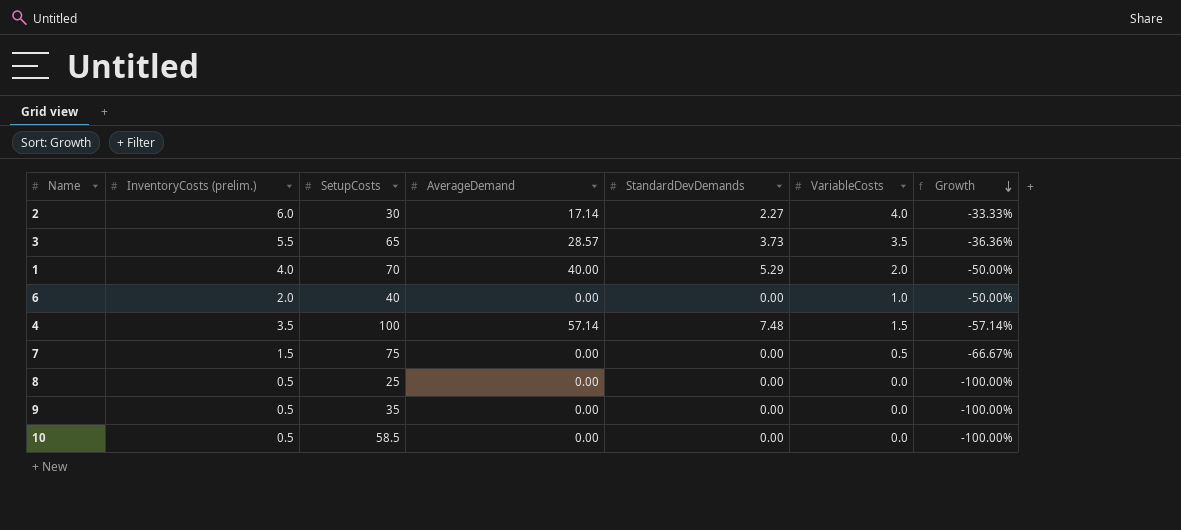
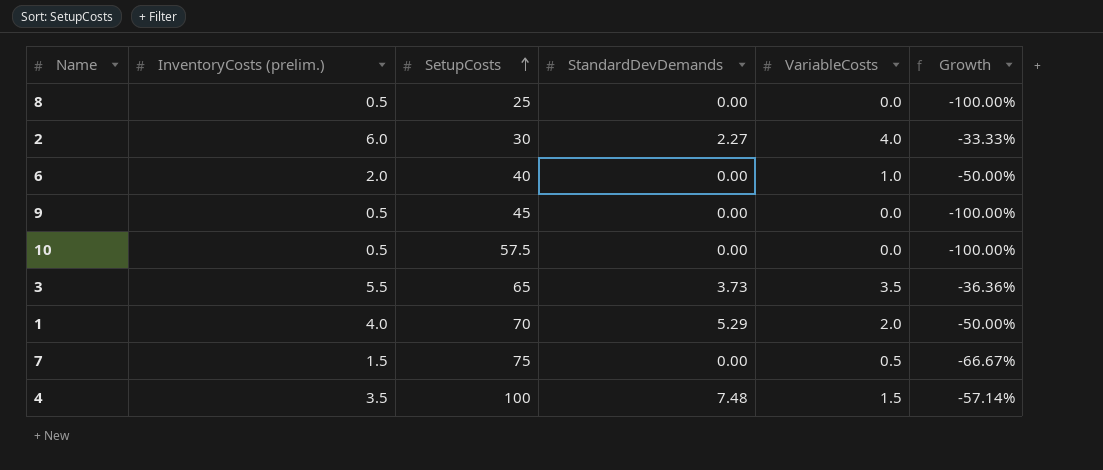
row order: Growth descending -> SetupCosts ascending
column AverageDemand | position: 4 -> none
9 | SetupCosts: 35 -> 45
10 | SetupCosts: 58.5 -> 57.5

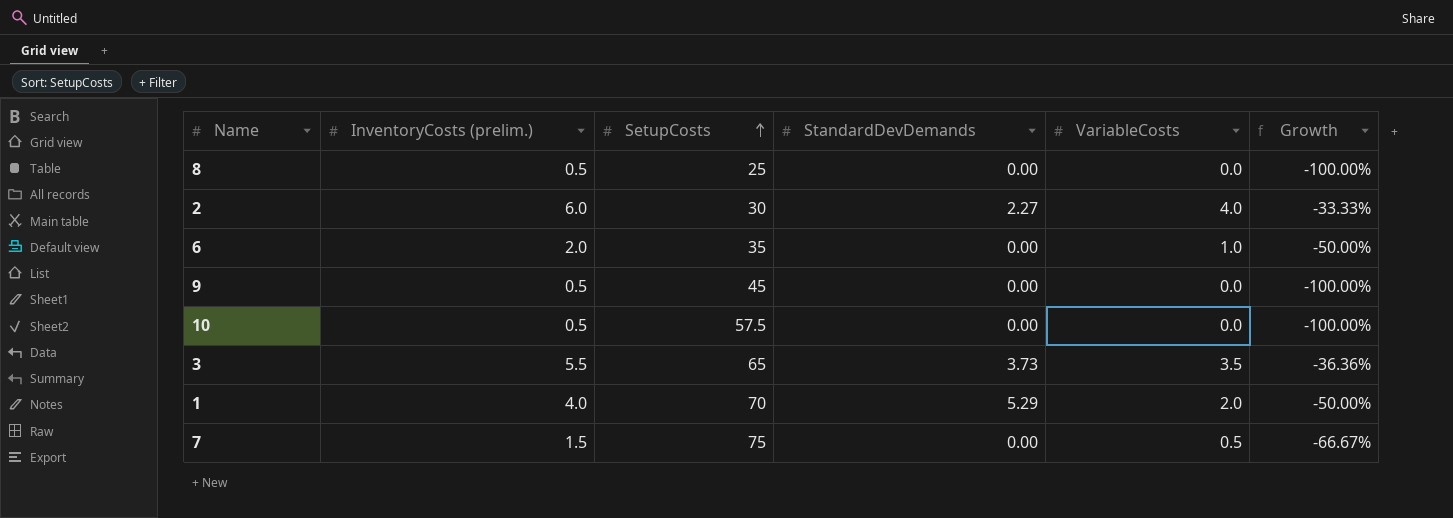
row 4: 3.5 | 100 | 7.48 | 1.5 | -57.14% -> none
6 | SetupCosts: 40 -> 35

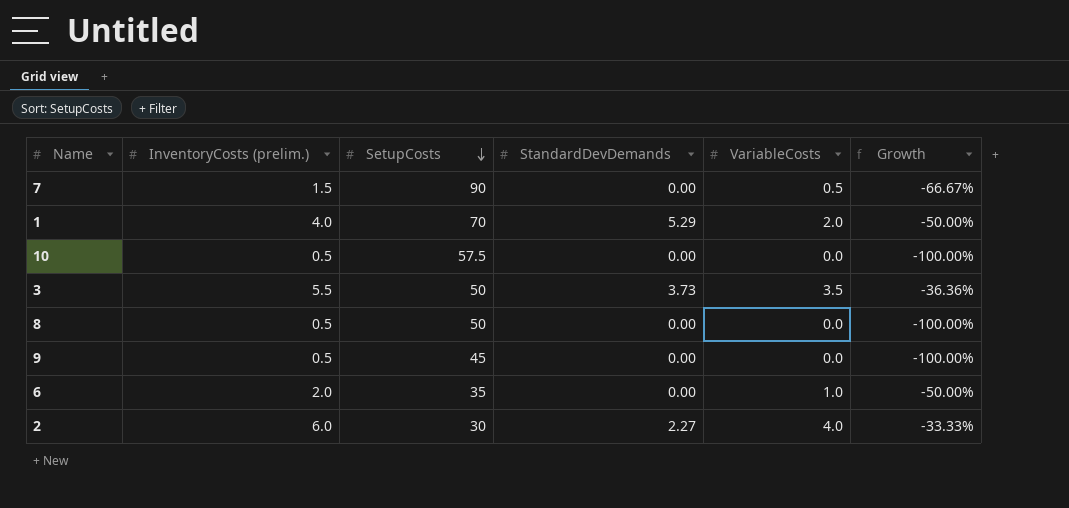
row order: SetupCosts ascending -> SetupCosts descending
7 | SetupCosts: 75 -> 90
3 | SetupCosts: 65 -> 50
8 | SetupCosts: 25 -> 50

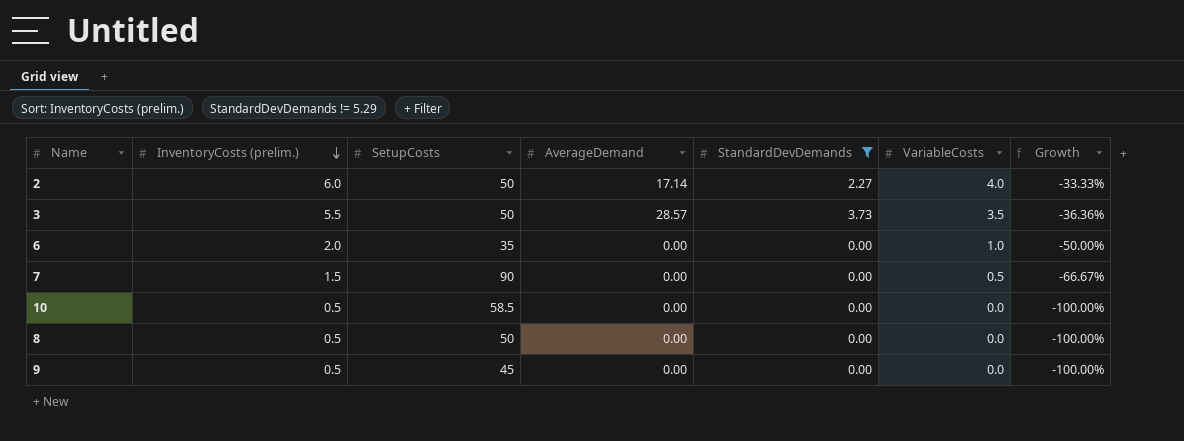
filter: none -> StandardDevDemands != 5.29
row order: SetupCosts descending -> InventoryCosts (prelim.) descending
column AverageDemand | position: none -> 4
2 | SetupCosts: 30 -> 50
10 | SetupCosts: 57.5 -> 58.5

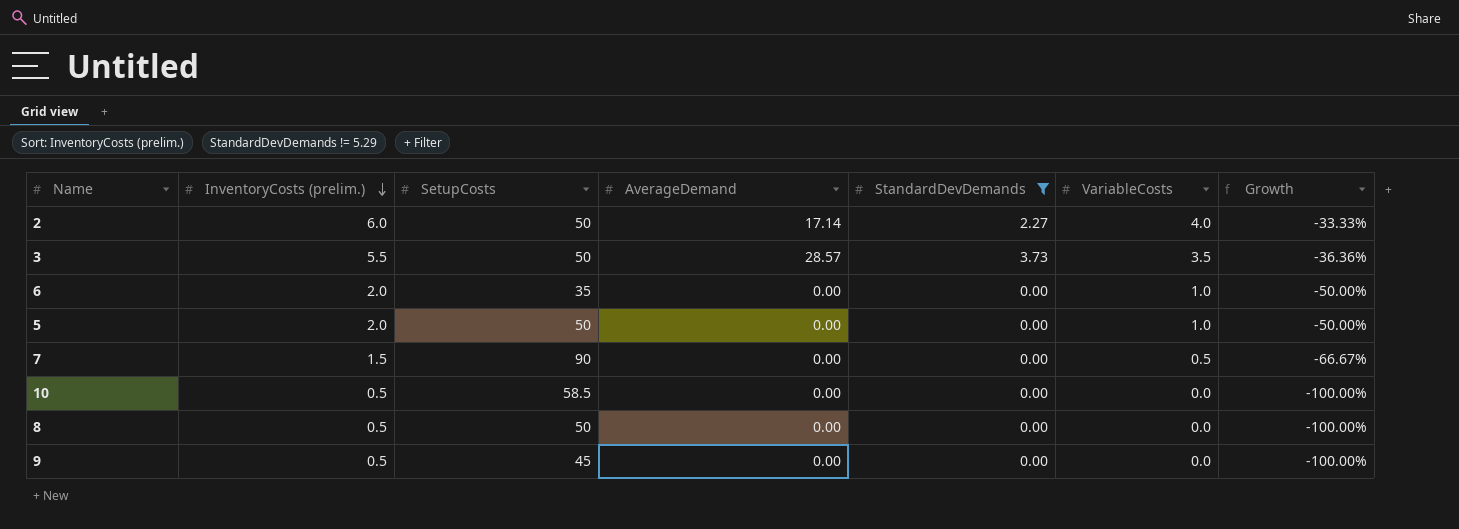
row 5: none -> 2.0 | 50 | 0.00 | 0.00 | 1.0 | -50.00%

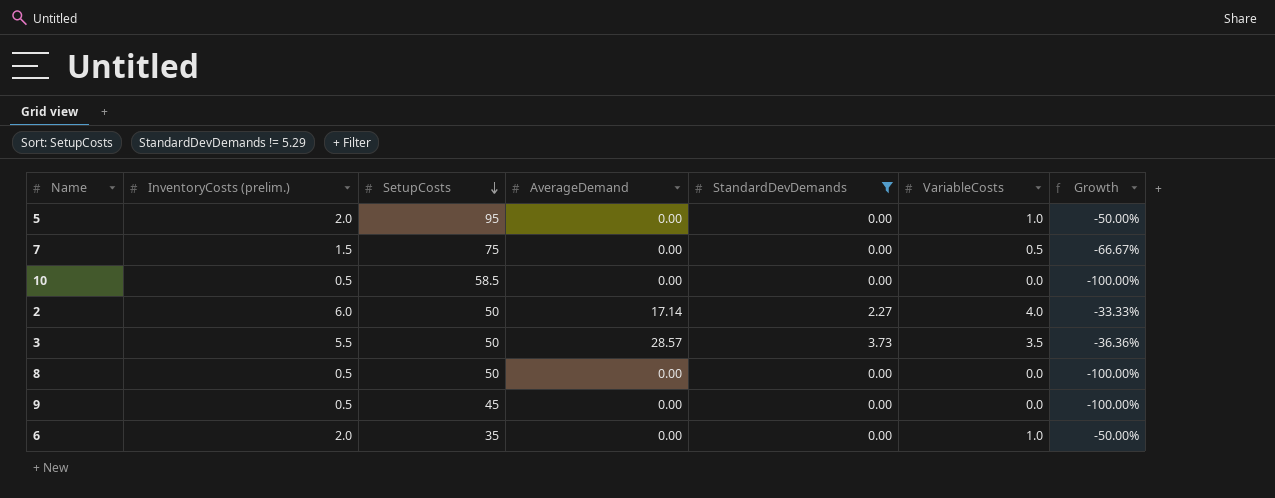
row order: InventoryCosts (prelim.) descending -> SetupCosts descending
5 | SetupCosts: 50 -> 95
7 | SetupCosts: 90 -> 75

